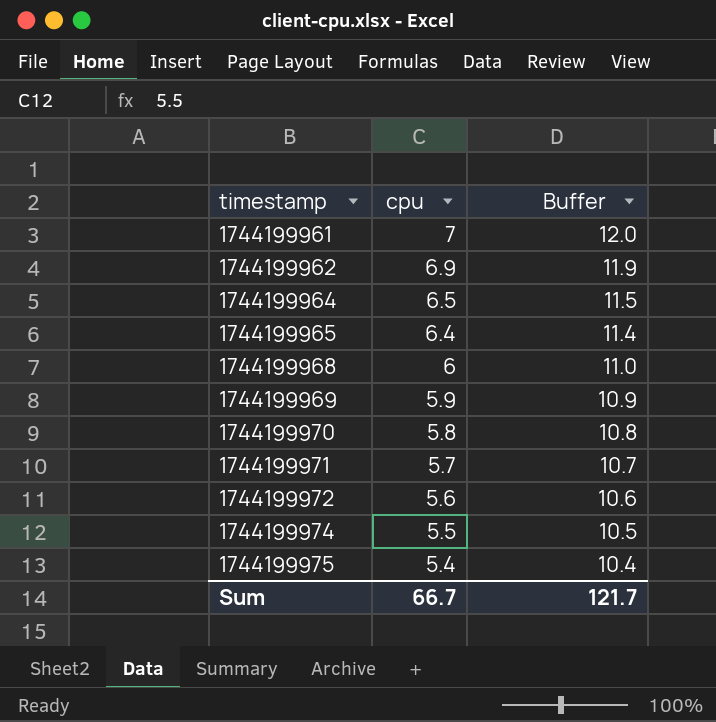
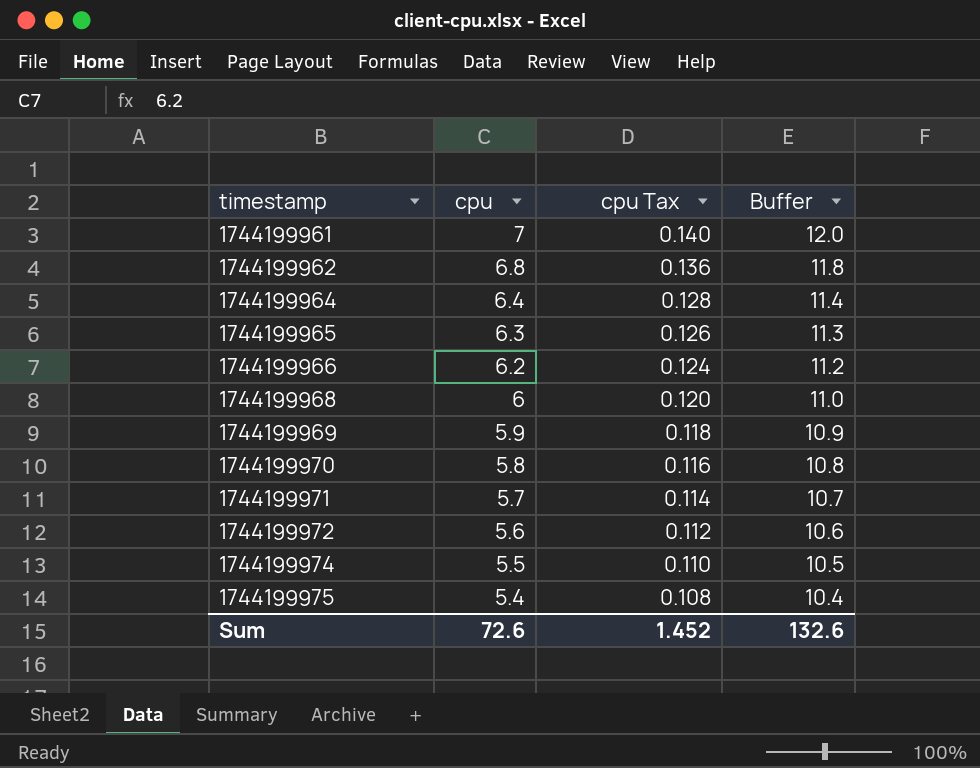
column cpu Tax | formula: none -> [cpu] * 0.02
1744199962 | cpu: 6.9 -> 6.8
1744199962 | Buffer: 11.9 -> 11.8
1744199964 | cpu: 6.5 -> 6.4
1744199964 | Buffer: 11.5 -> 11.4
1744199965 | cpu: 6.4 -> 6.3
1744199965 | Buffer: 11.4 -> 11.3
row 1744199966: none -> 6.2 | 0.124 | 11.2
Sum | cpu: 66.7 -> 72.6
Sum | Buffer: 121.7 -> 132.6

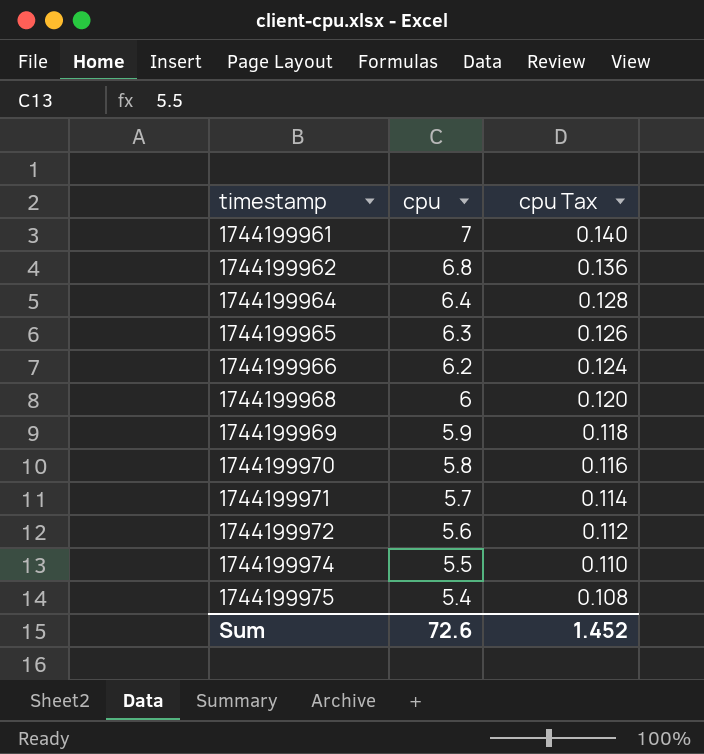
column Buffer | formula: [cpu] + 5 -> none

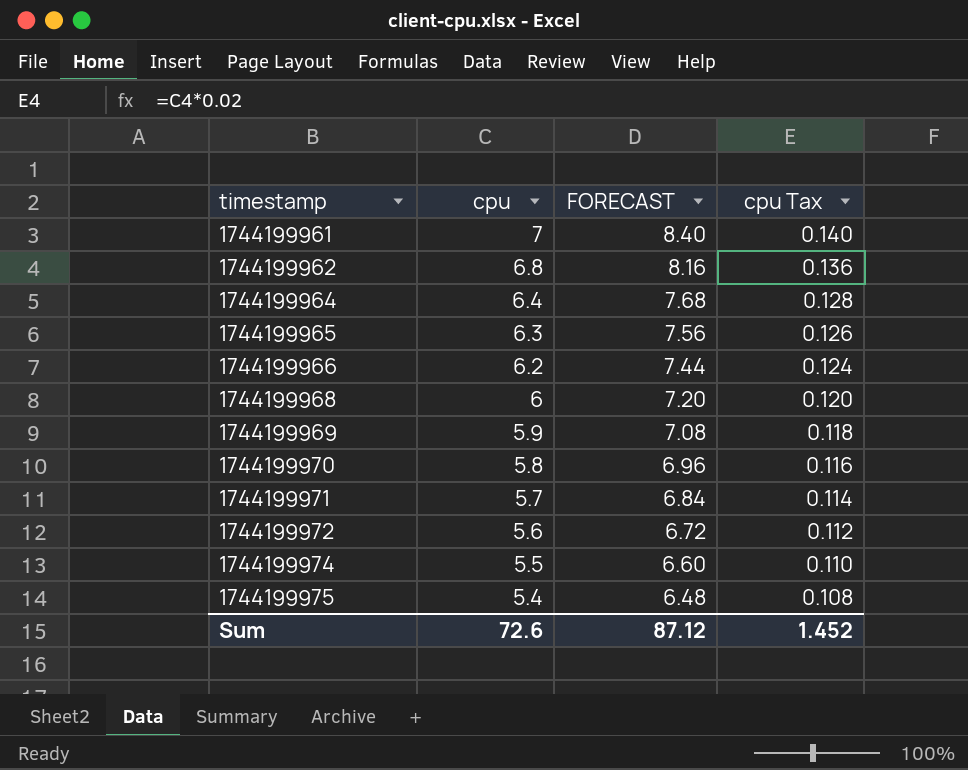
column FORECAST | formula: none -> [cpu] * 1.2

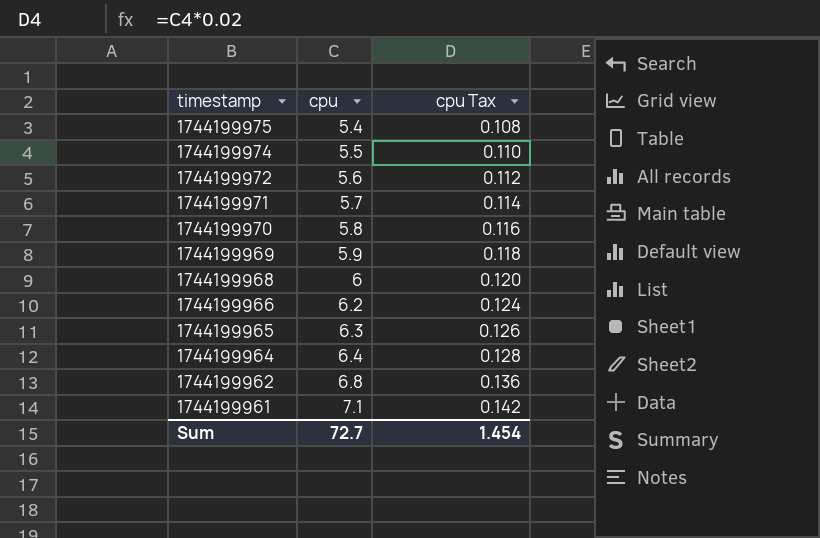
row order: timestamp ascending -> timestamp descending
column FORECAST | formula: [cpu] * 1.2 -> none
1744199961 | cpu: 7 -> 7.1
1744199961 | cpu Tax: 0.140 -> 0.142
Sum | cpu: 72.6 -> 72.7
Sum | cpu Tax: 1.452 -> 1.454

